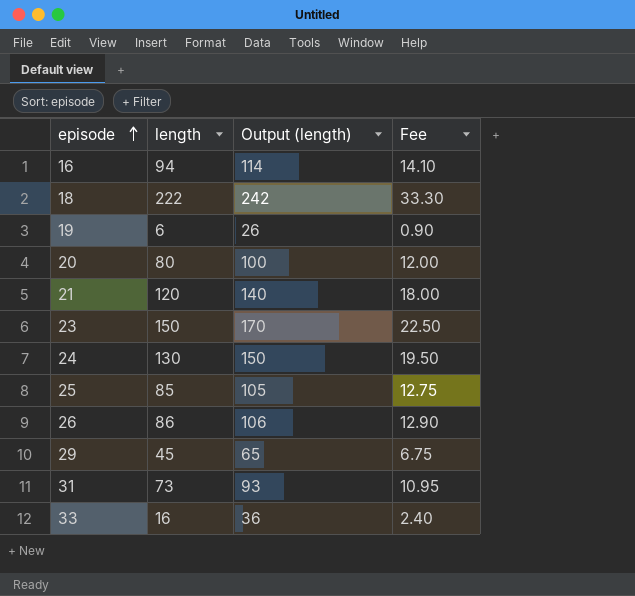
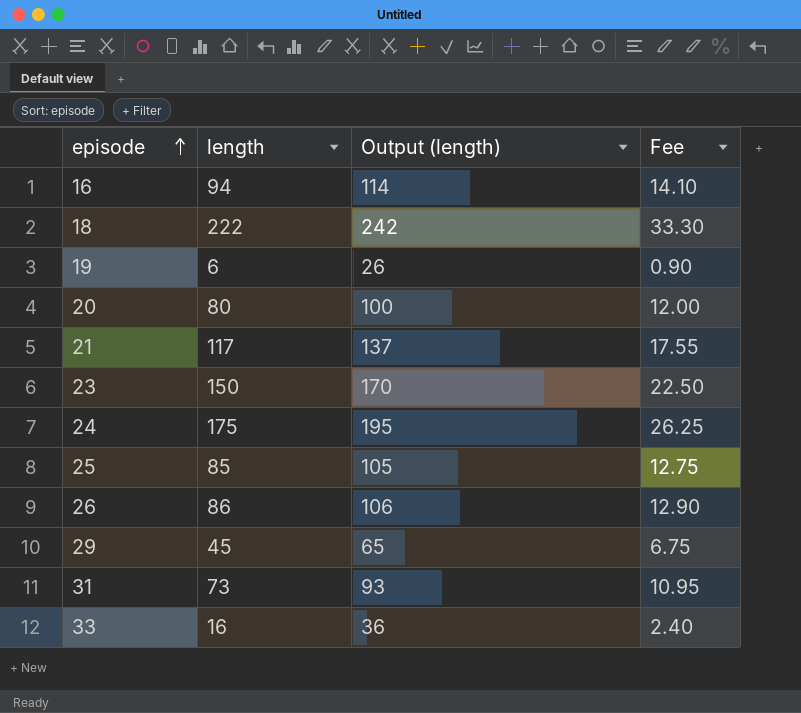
21 | length: 120 -> 117
21 | Output (length): 140 -> 137
21 | Fee: 18.00 -> 17.55
24 | length: 130 -> 175
24 | Output (length): 150 -> 195
24 | Fee: 19.50 -> 26.25

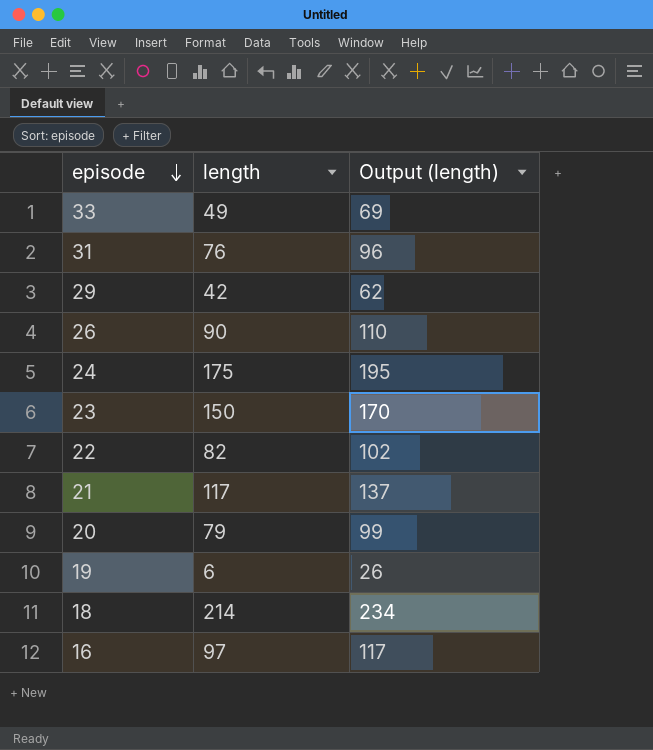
row order: episode ascending -> episode descending
column Fee | formula: [length] * 0.15 -> none
row 25: 85 | 105 | 12.75 -> none
33 | length: 16 -> 49
33 | Output (length): 36 -> 69
31 | length: 73 -> 76
31 | Output (length): 93 -> 96
29 | length: 45 -> 42
29 | Output (length): 65 -> 62
26 | length: 86 -> 90
26 | Output (length): 106 -> 110
row 22: none -> 82 | 102
20 | length: 80 -> 79
20 | Output (length): 100 -> 99
18 | length: 222 -> 214
18 | Output (length): 242 -> 234
16 | length: 94 -> 97
16 | Output (length): 114 -> 117

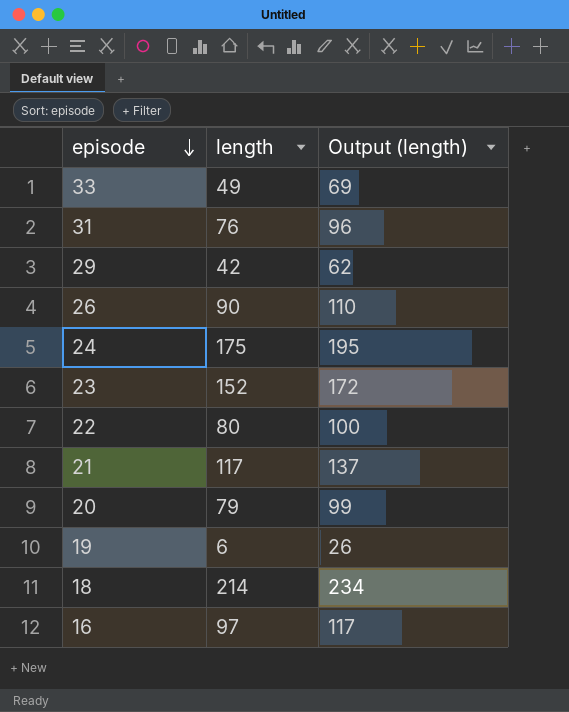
23 | length: 150 -> 152
23 | Output (length): 170 -> 172
22 | length: 82 -> 80
22 | Output (length): 102 -> 100

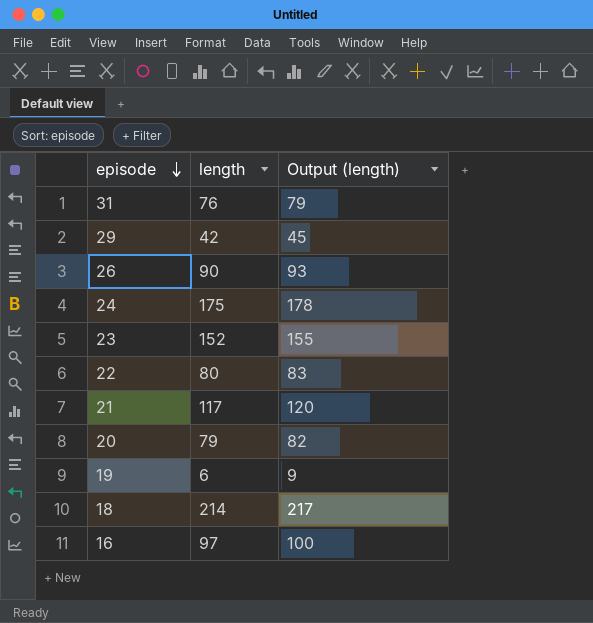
column Output (length) | formula: [length] + 20 -> [length] + 3
row 33: 49 | 69 -> none

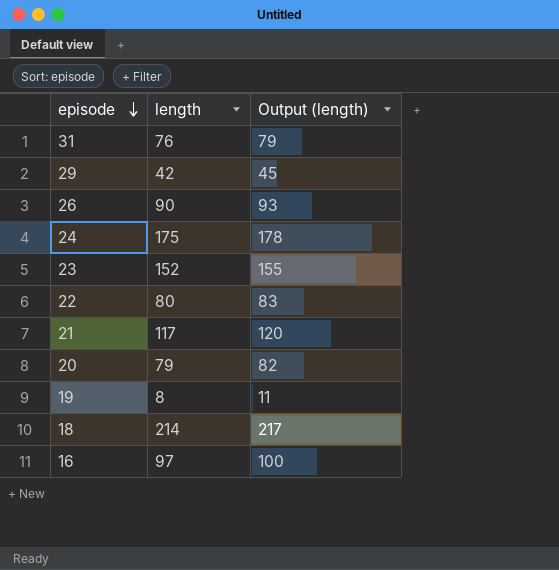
19 | length: 6 -> 8
19 | Output (length): 9 -> 11

